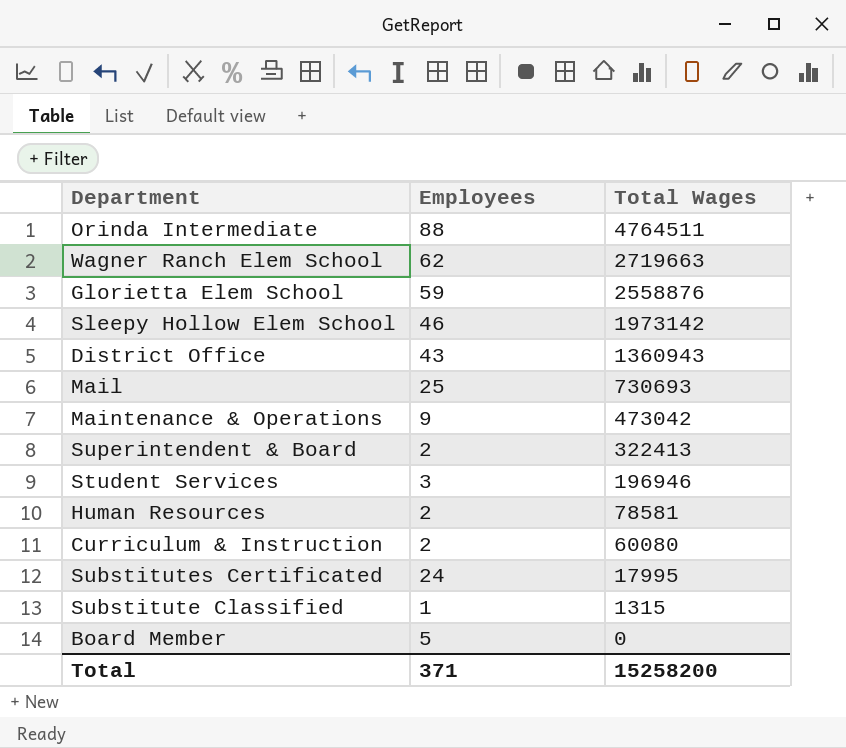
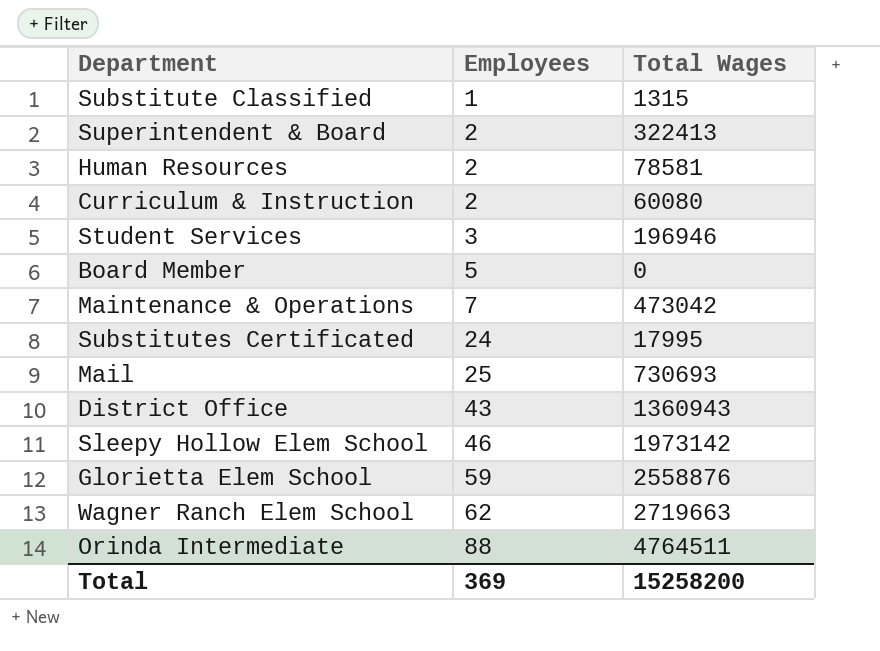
row order: Total Wages descending -> Employees ascending
Maintenance & Operations | Employees: 9 -> 7
Total | Employees: 371 -> 369

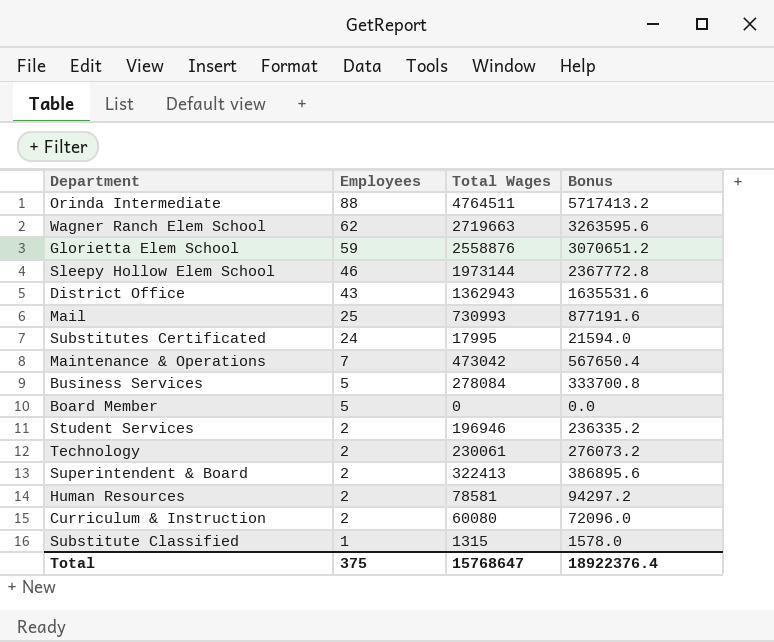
row order: Employees ascending -> Employees descending
column Bonus | formula: none -> [Total Wages] * 1.2
Sleepy Hollow Elem School | Total Wages: 1973142 -> 1973144
District Office | Total Wages: 1360943 -> 1362943
Mail | Total Wages: 730693 -> 730993
row Business Services: none -> 5 | 278084 | 333700.8
Student Services | Employees: 3 -> 2
row Technology: none -> 2 | 230061 | 276073.2
Total | Employees: 369 -> 375
Total | Total Wages: 15258200 -> 15768647

